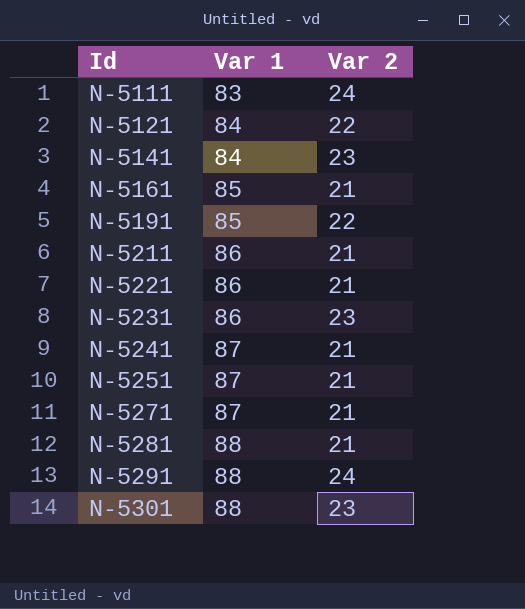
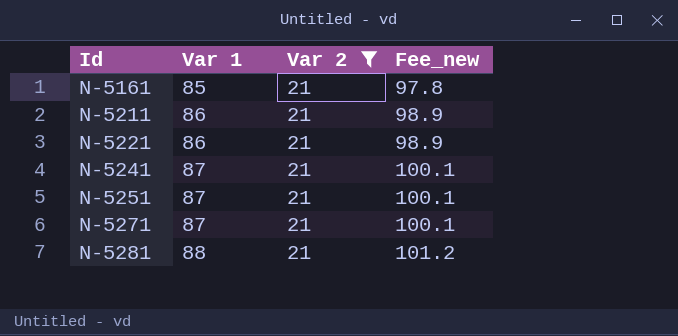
filter: none -> Var 2 = 21
column Fee_new | formula: none -> [Var 1] * 1.15

